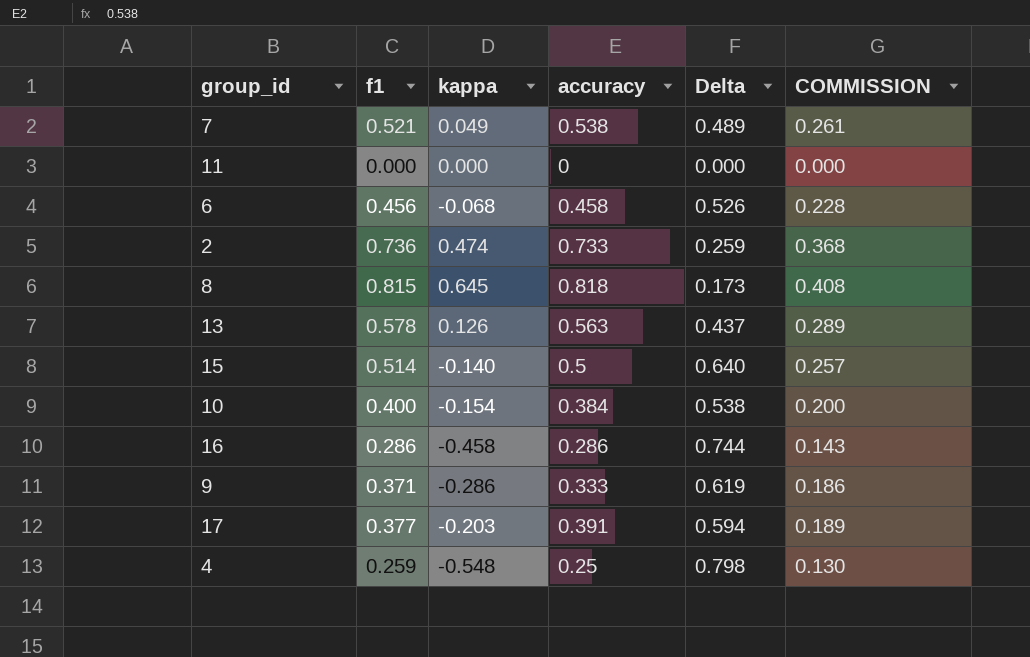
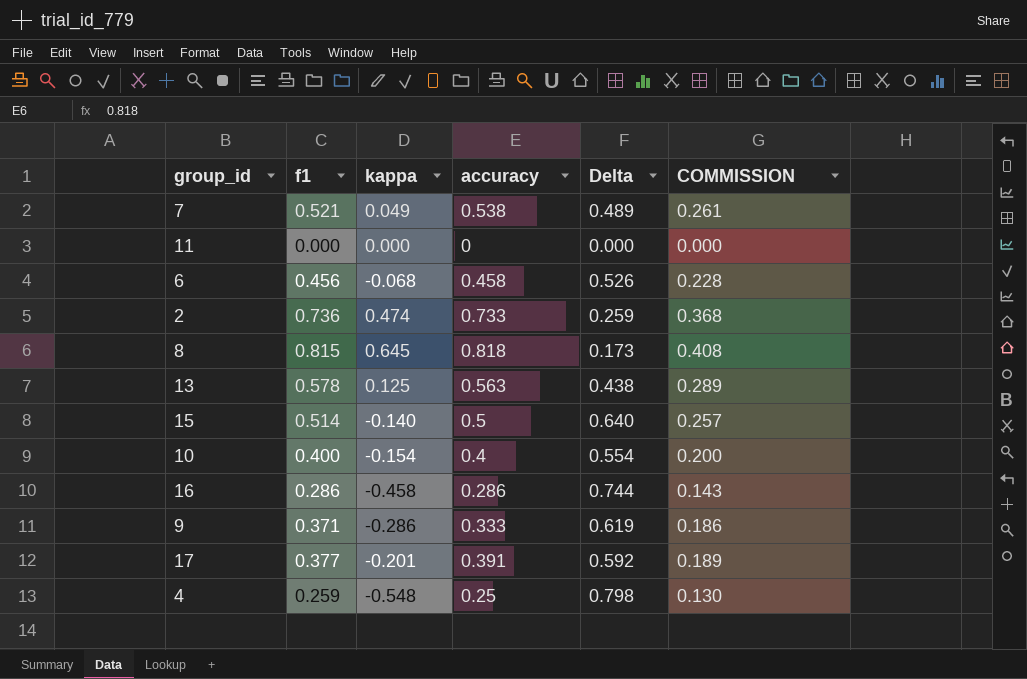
13 | kappa: 0.126 -> 0.125
13 | Delta: 0.437 -> 0.438
10 | accuracy: 0.384 -> 0.4
10 | Delta: 0.538 -> 0.554
17 | kappa: -0.203 -> -0.201
17 | Delta: 0.594 -> 0.592

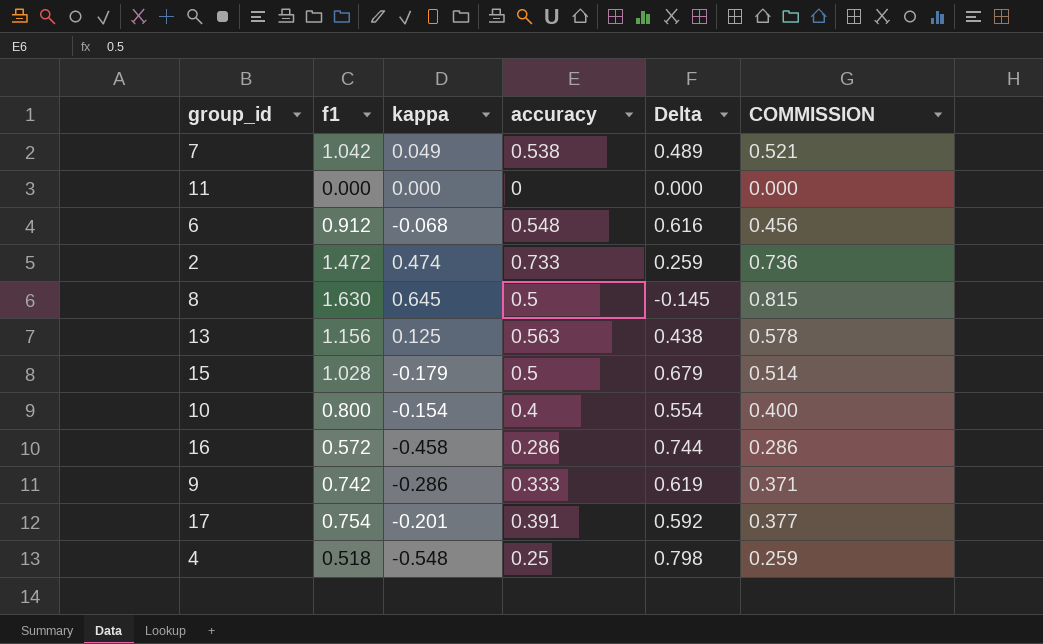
7 | f1: 0.521 -> 1.042
7 | COMMISSION: 0.261 -> 0.521
6 | f1: 0.456 -> 0.912
6 | accuracy: 0.458 -> 0.548
6 | Delta: 0.526 -> 0.616
6 | COMMISSION: 0.228 -> 0.456
2 | f1: 0.736 -> 1.472
2 | COMMISSION: 0.368 -> 0.736
8 | f1: 0.815 -> 1.630
8 | accuracy: 0.818 -> 0.5
8 | Delta: 0.173 -> -0.145
8 | COMMISSION: 0.408 -> 0.815
13 | f1: 0.578 -> 1.156
13 | COMMISSION: 0.289 -> 0.578
15 | f1: 0.514 -> 1.028
15 | kappa: -0.140 -> -0.179
15 | Delta: 0.640 -> 0.679
15 | COMMISSION: 0.257 -> 0.514
10 | f1: 0.400 -> 0.800
10 | COMMISSION: 0.200 -> 0.400
16 | f1: 0.286 -> 0.572
16 | COMMISSION: 0.143 -> 0.286
9 | f1: 0.371 -> 0.742
9 | COMMISSION: 0.186 -> 0.371
17 | f1: 0.377 -> 0.754
17 | COMMISSION: 0.189 -> 0.377
4 | f1: 0.259 -> 0.518
4 | COMMISSION: 0.130 -> 0.259

